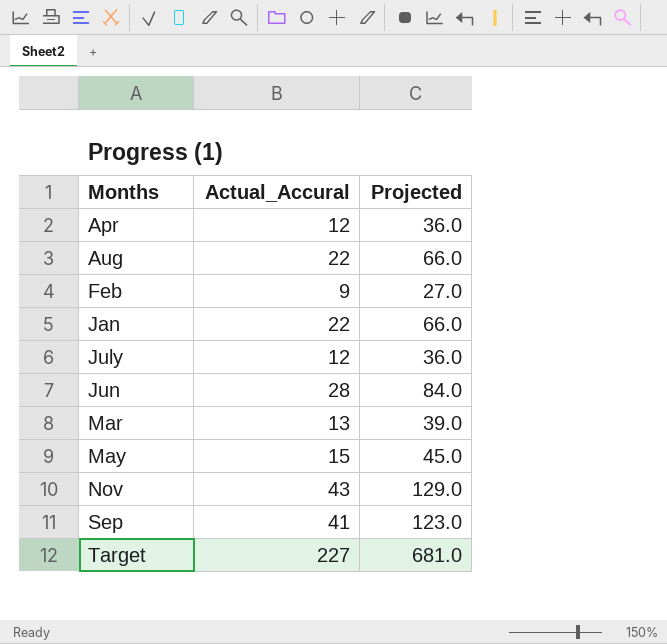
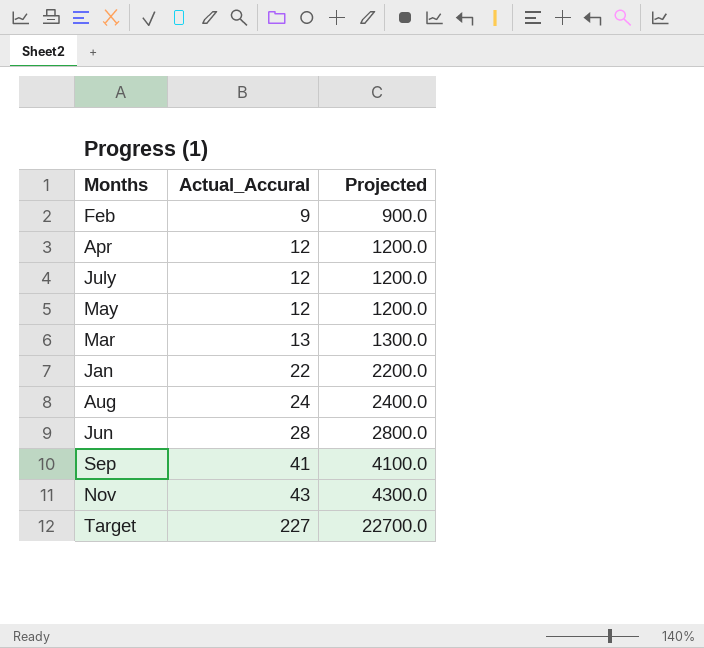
row order: Months ascending -> Actual_Accural ascending
column Projected | formula: [Actual_Accural] * 3 -> [Actual_Accural] * 100
May | Actual_Accural: 15 -> 12
Aug | Actual_Accural: 22 -> 24

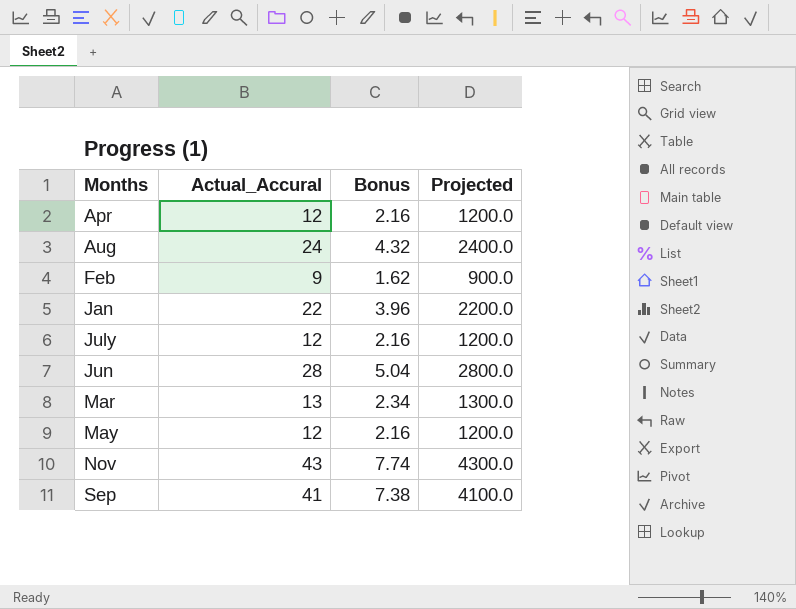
row order: Actual_Accural ascending -> Months ascending
column Bonus | formula: none -> [Actual_Accural] * 0.18
row Target: 227 | 22700.0 -> none

